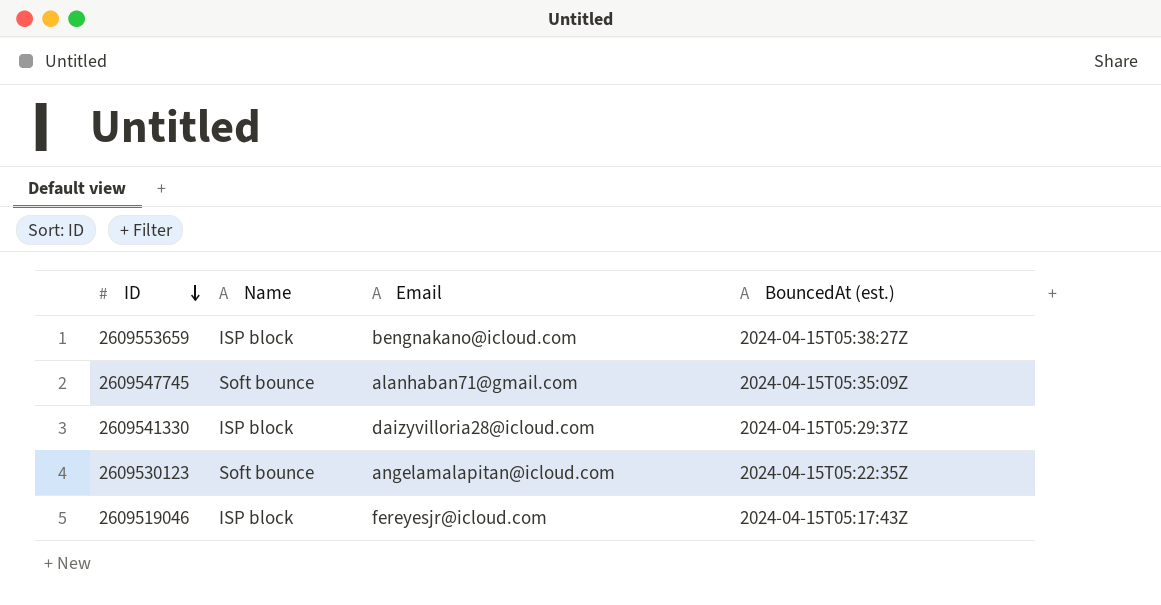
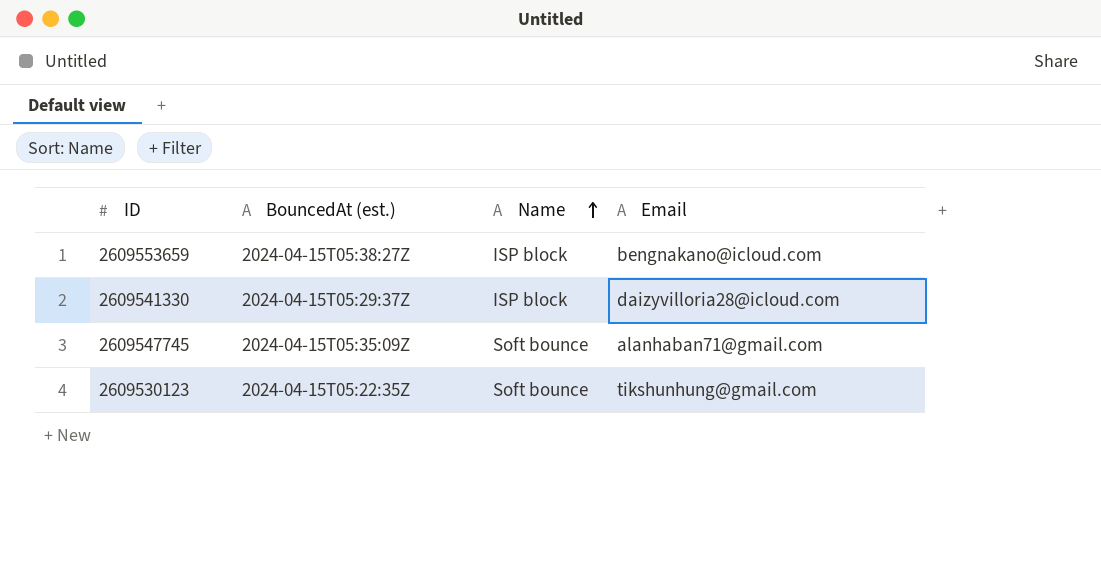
row order: ID descending -> Name ascending
column BouncedAt (est.) | position: 4 -> 2
row 2609519046: ISP block | fereyesjr@icloud.com | 2024-04-15T05:17:43Z -> none
2609530123 | Email: angelamalapitan@icloud.com -> tikshunhung@gmail.com

